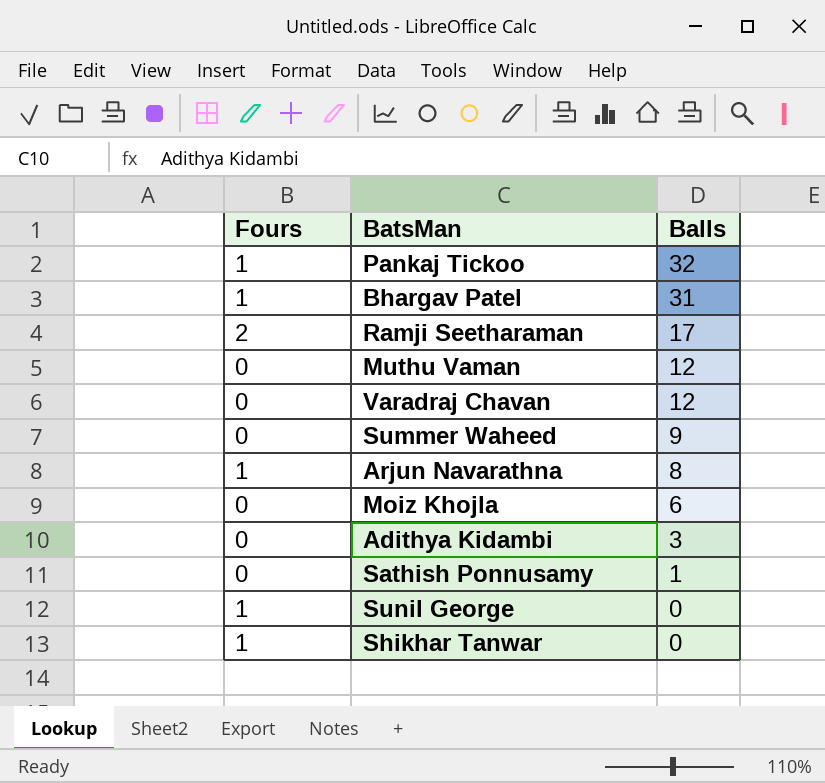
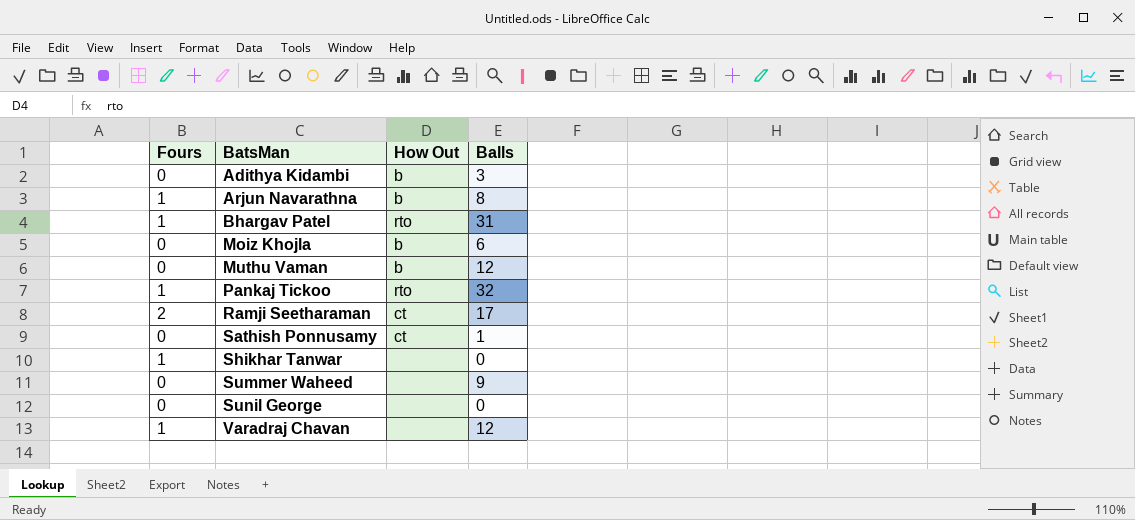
row order: Balls descending -> BatsMan ascending
column How Out | position: none -> 3
Sunil George | Fours: 1 -> 0
Varadraj Chavan | Fours: 0 -> 1

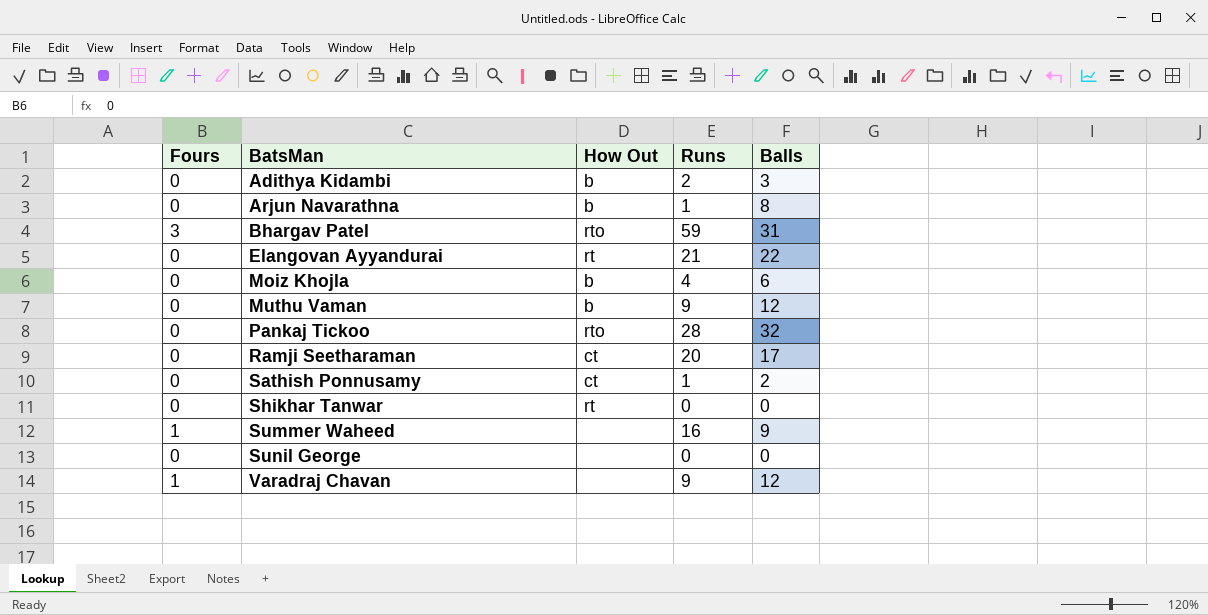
column Runs | position: none -> 4
Arjun Navarathna | Fours: 1 -> 0
Bhargav Patel | Fours: 1 -> 3
row Elangovan Ayyandurai: none -> 0 | rt | 21 | 22
Pankaj Tickoo | Fours: 1 -> 0
Ramji Seetharaman | Fours: 2 -> 0
Sathish Ponnusamy | Balls: 1 -> 2
Shikhar Tanwar | Fours: 1 -> 0
Shikhar Tanwar | How Out: none -> rt
Summer Waheed | Fours: 0 -> 1

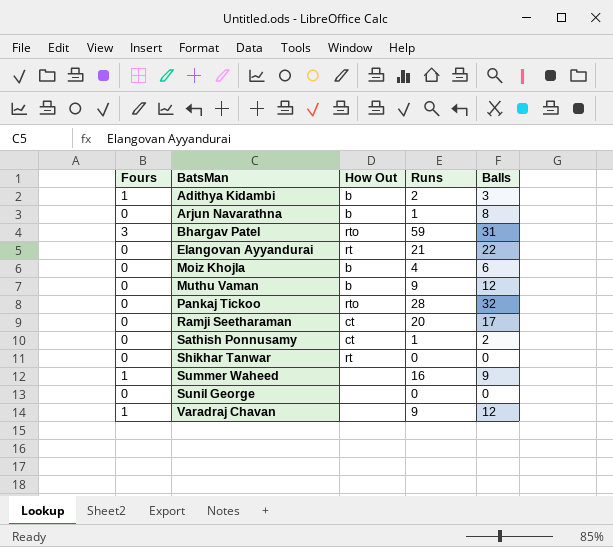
Adithya Kidambi | Fours: 0 -> 1

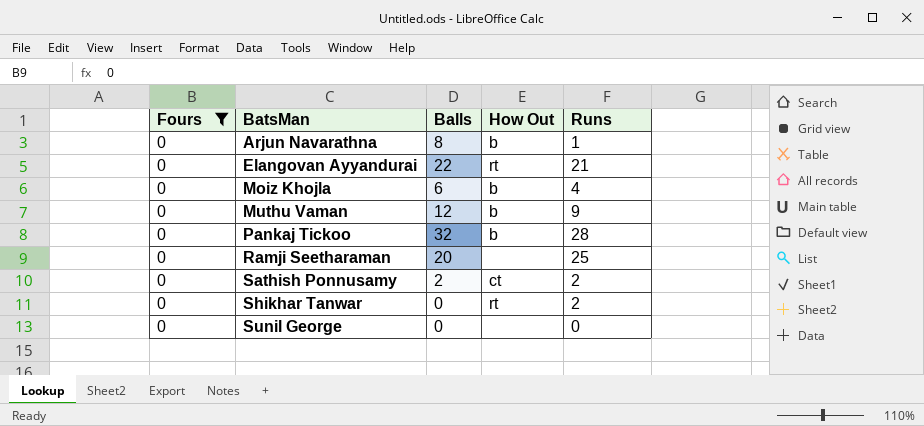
filter: none -> Fours = 0
column Balls | position: 5 -> 3
Pankaj Tickoo | How Out: rto -> b
Ramji Seetharaman | Balls: 17 -> 20
Ramji Seetharaman | How Out: ct -> none
Ramji Seetharaman | Runs: 20 -> 25
Sathish Ponnusamy | Runs: 1 -> 2
Shikhar Tanwar | Runs: 0 -> 2

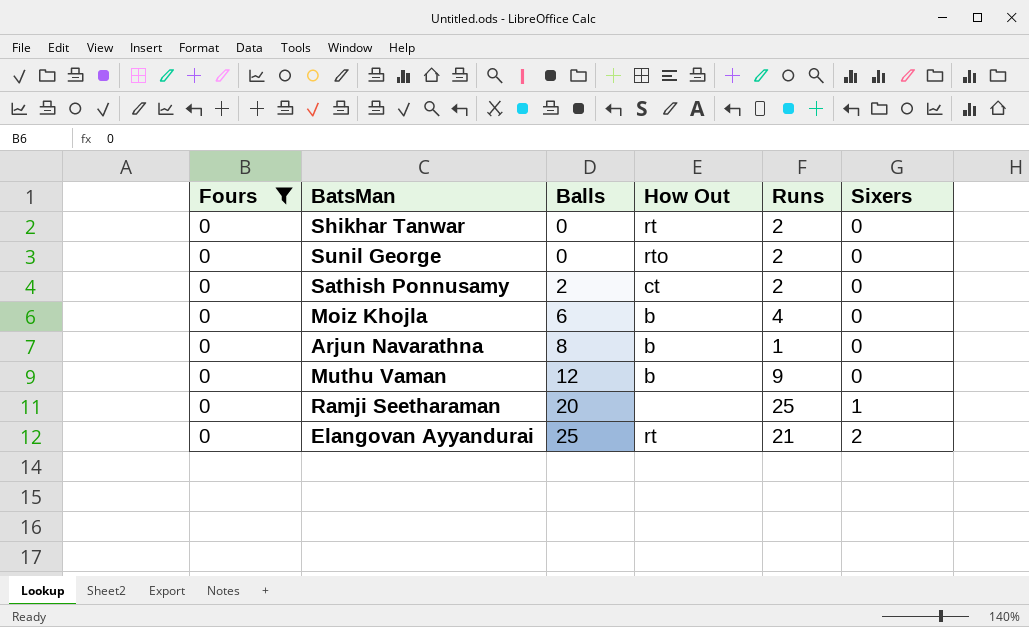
row order: BatsMan ascending -> Balls ascending
column Sixers | position: none -> 6
row Pankaj Tickoo: 0 | 32 | b | 28 -> none
Sunil George | How Out: none -> rto
Sunil George | Runs: 0 -> 2
Elangovan Ayyandurai | Balls: 22 -> 25

